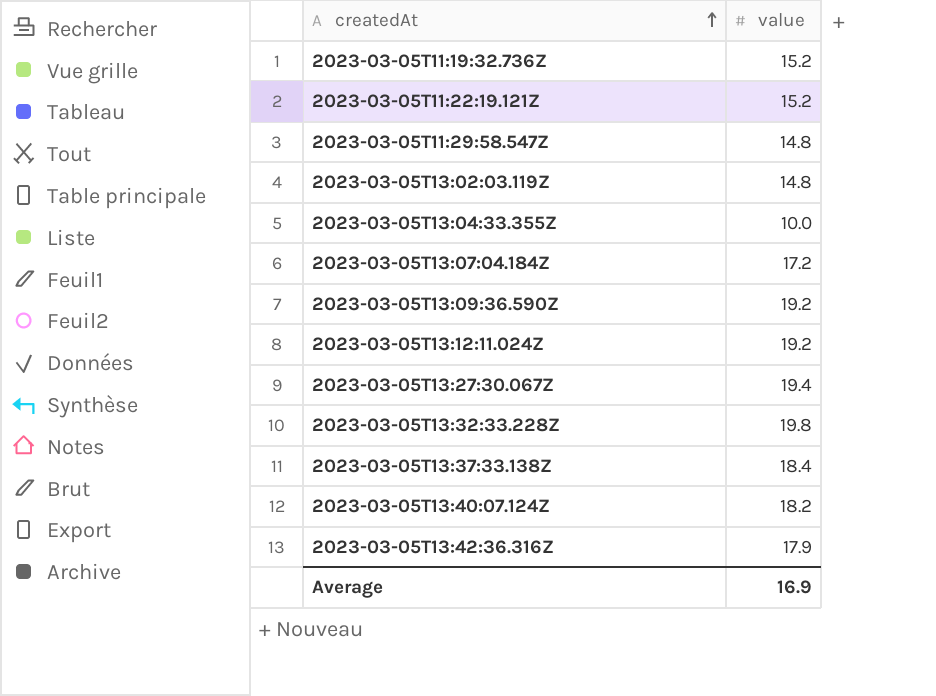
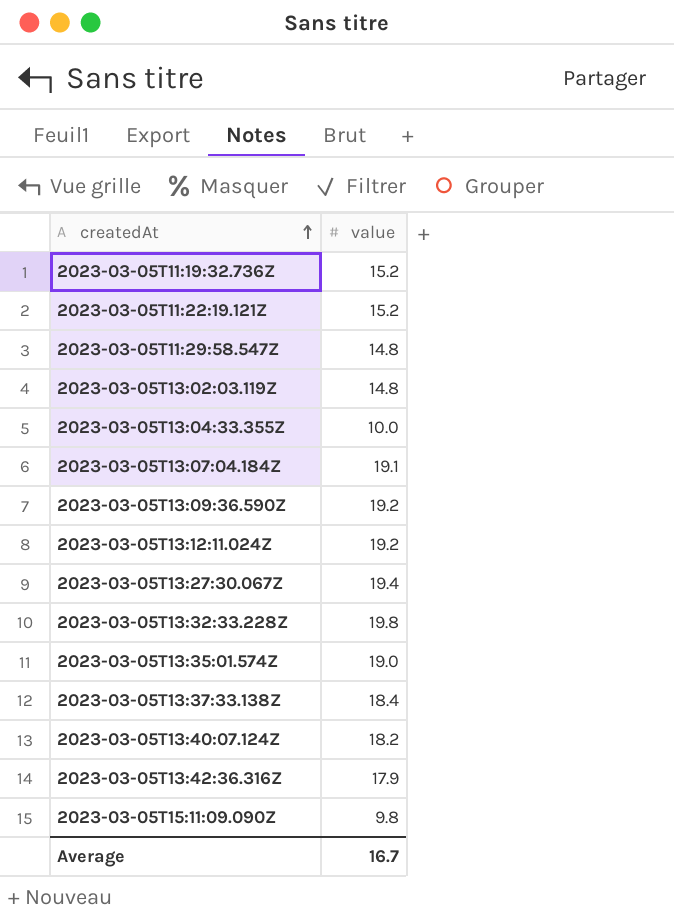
2023-03-05T13:07:04.184Z | value: 17.2 -> 19.1
row 2023-03-05T13:35:01.574Z: none -> 19.0
row 2023-03-05T15:11:09.090Z: none -> 9.8
Average | value: 16.9 -> 16.7

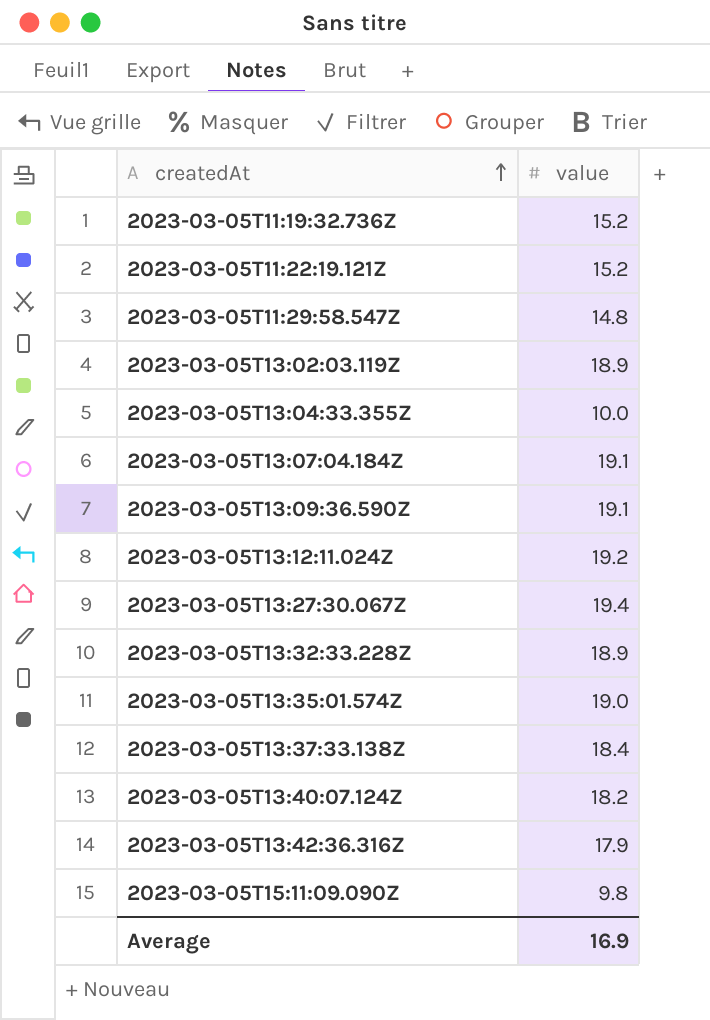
2023-03-05T13:02:03.119Z | value: 14.8 -> 18.9
2023-03-05T13:09:36.590Z | value: 19.2 -> 19.1
2023-03-05T13:32:33.228Z | value: 19.8 -> 18.9
Average | value: 16.7 -> 16.9

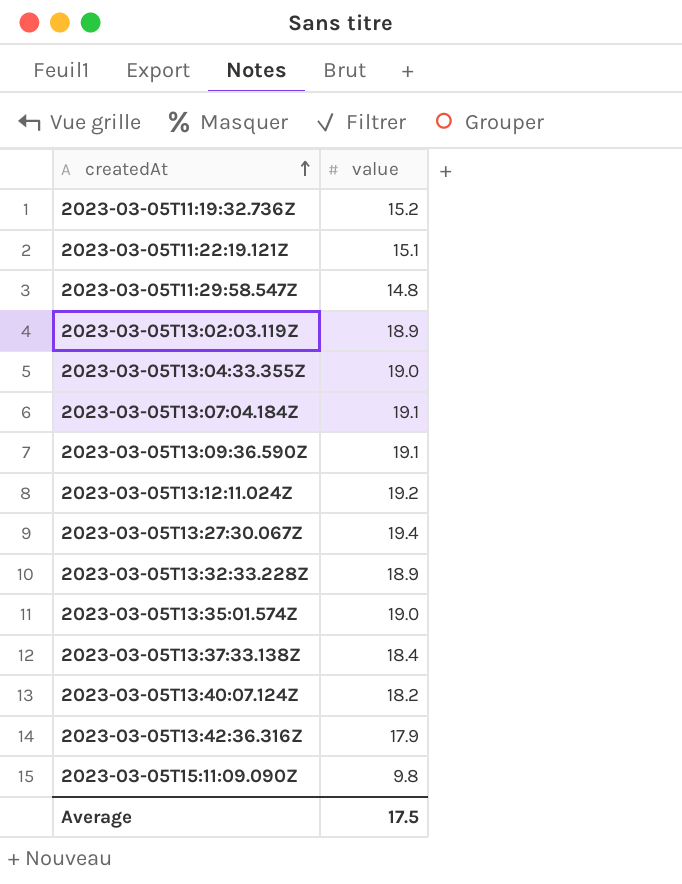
2023-03-05T11:22:19.121Z | value: 15.2 -> 15.1
2023-03-05T13:04:33.355Z | value: 10.0 -> 19.0
Average | value: 16.9 -> 17.5

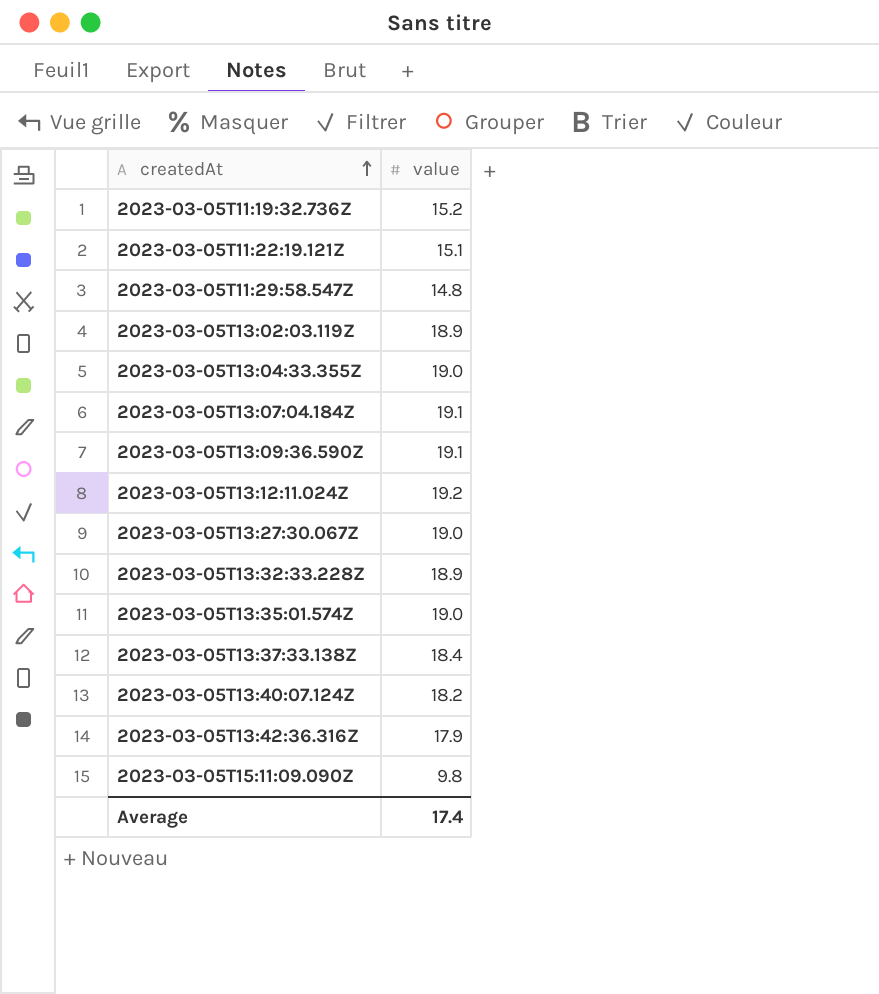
2023-03-05T13:27:30.067Z | value: 19.4 -> 19.0
Average | value: 17.5 -> 17.4

